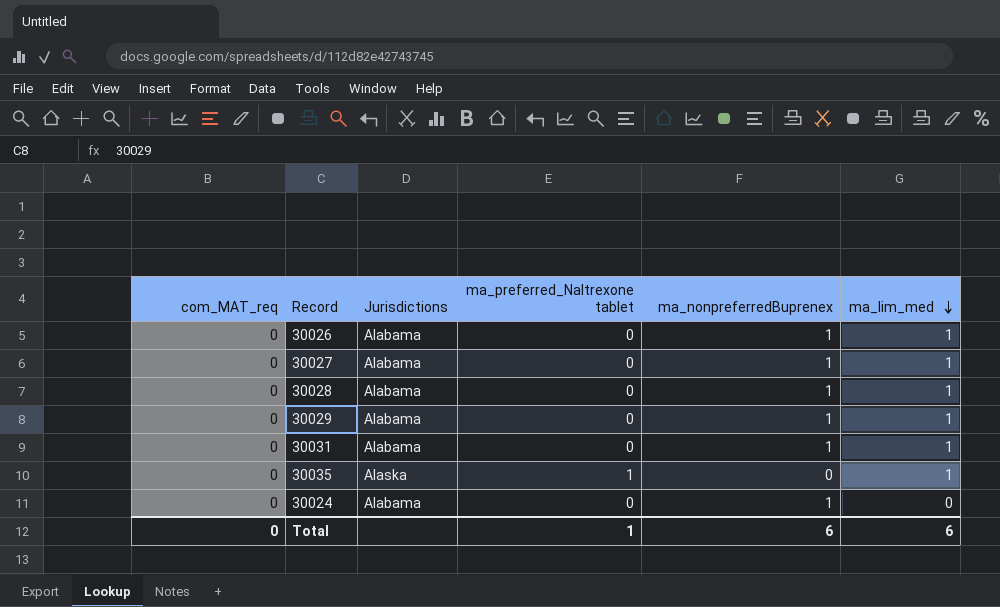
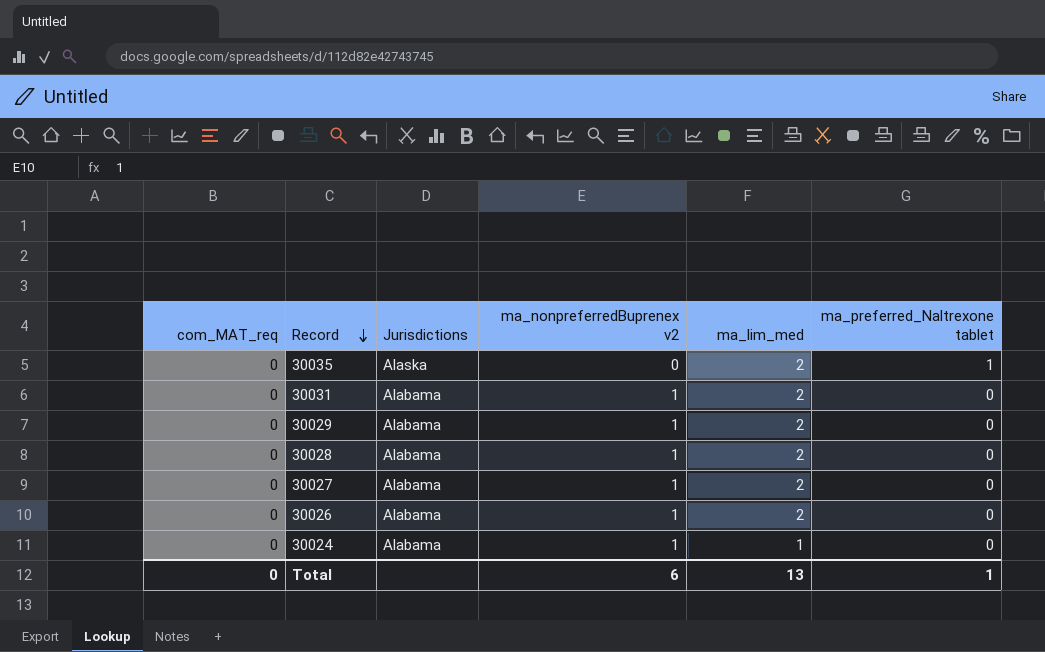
row order: ma_lim_med descending -> Record descending
column name: ma_nonpreferredBuprenex -> ma_nonpreferredBuprenex v2
column ma_preferred_Naltrexone tablet | position: 4 -> 6
30035 | ma_lim_med: 1 -> 2
30031 | ma_lim_med: 1 -> 2
30029 | ma_lim_med: 1 -> 2
30028 | ma_lim_med: 1 -> 2
30027 | ma_lim_med: 1 -> 2
30026 | ma_lim_med: 1 -> 2
30024 | ma_lim_med: 0 -> 1
Total | ma_lim_med: 6 -> 13

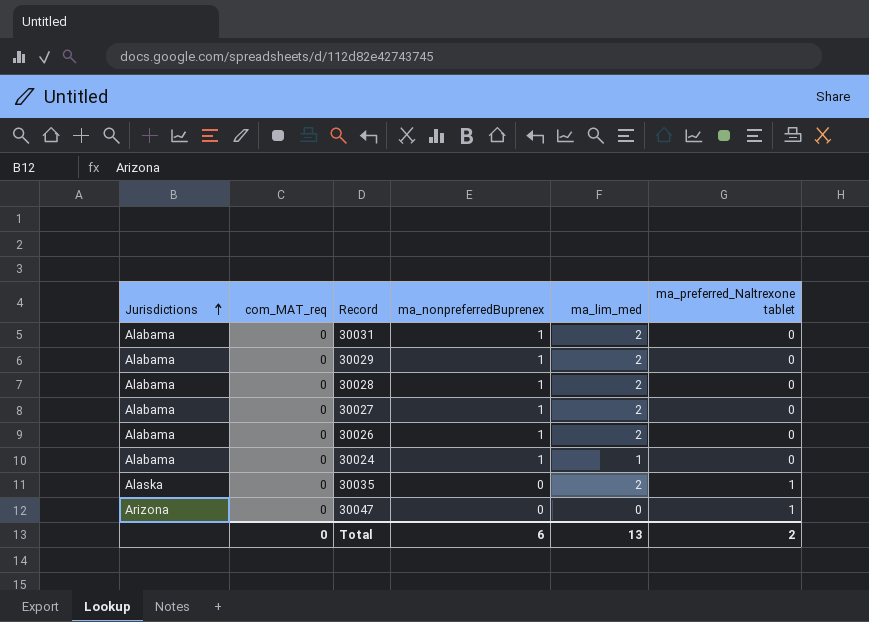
row order: Record descending -> Jurisdictions ascending
column Jurisdictions | position: 3 -> 1
column name: ma_nonpreferredBuprenex v2 -> ma_nonpreferredBuprenex
row 30047: none -> Arizona | 0 | 0 | 0 | 1
Total | ma_preferred_Naltrexone tablet: 1 -> 2

